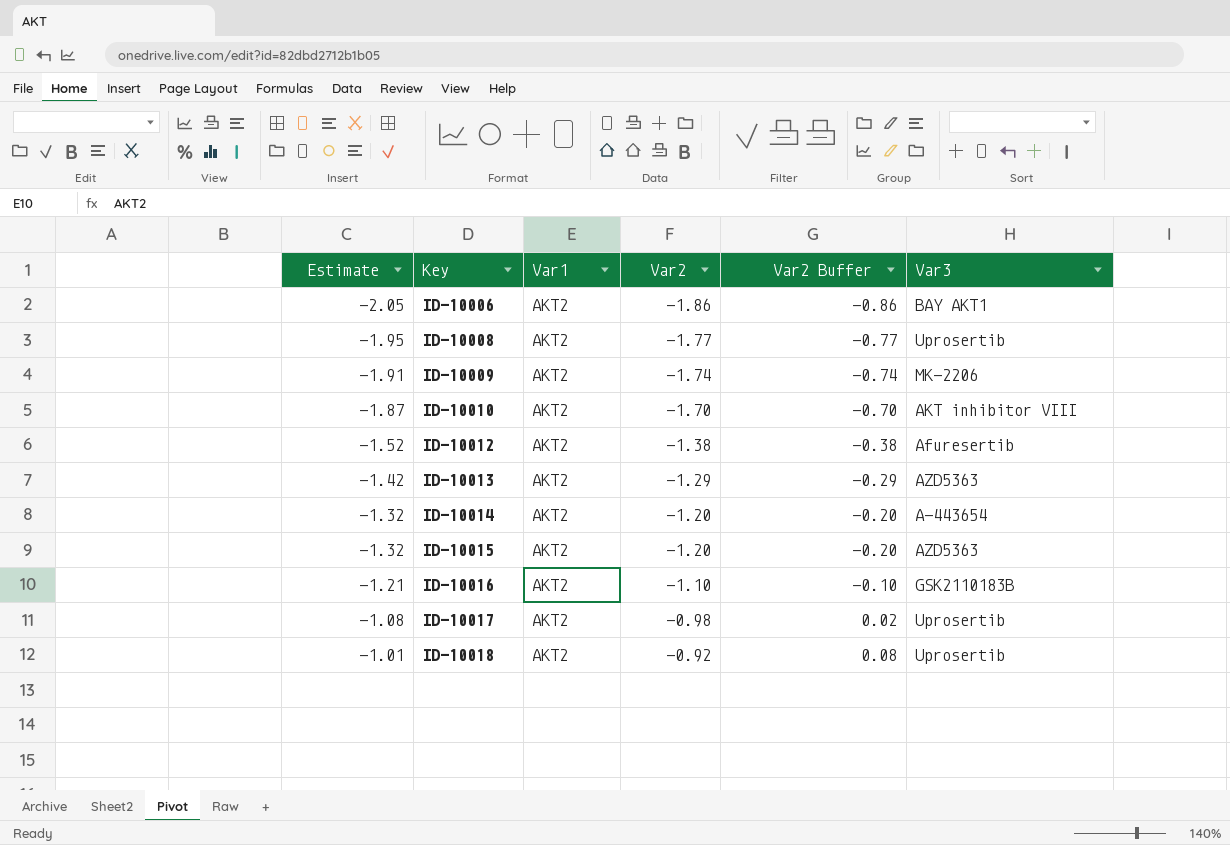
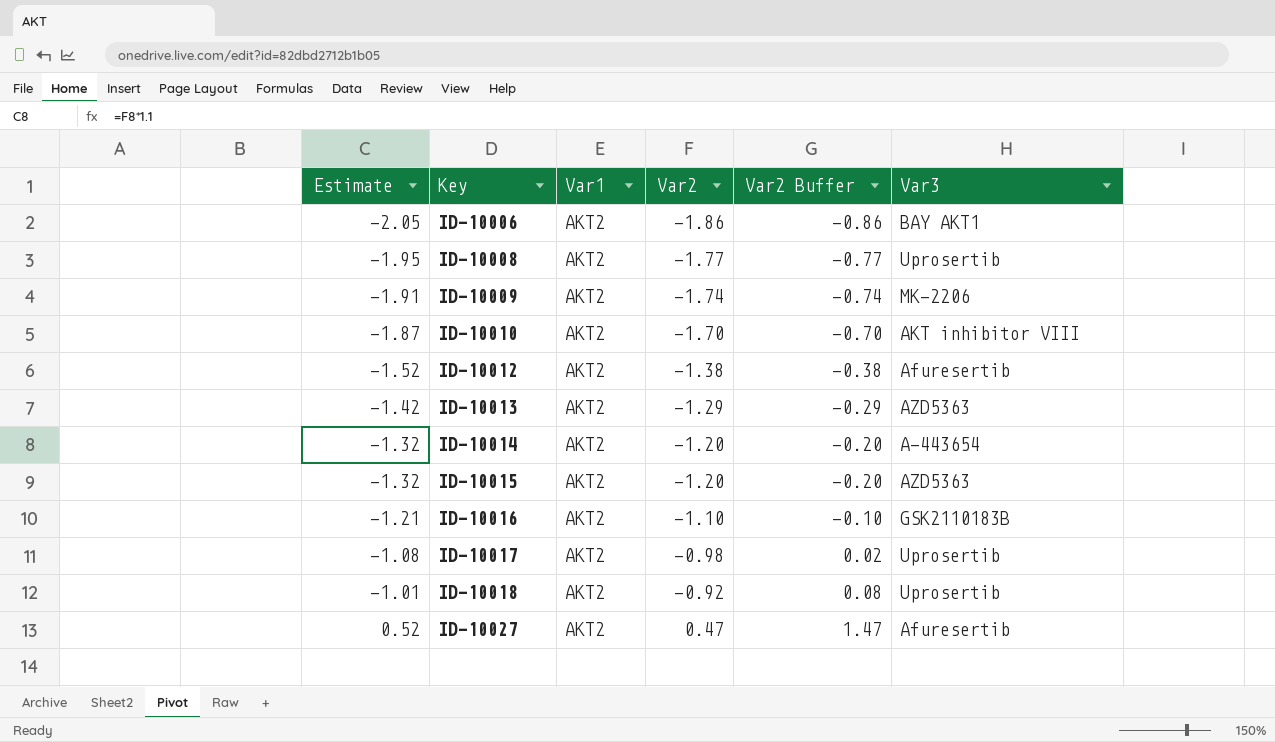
row ID-10027: none -> 0.52 | AKT2 | 0.47 | 1.47 | Afuresertib

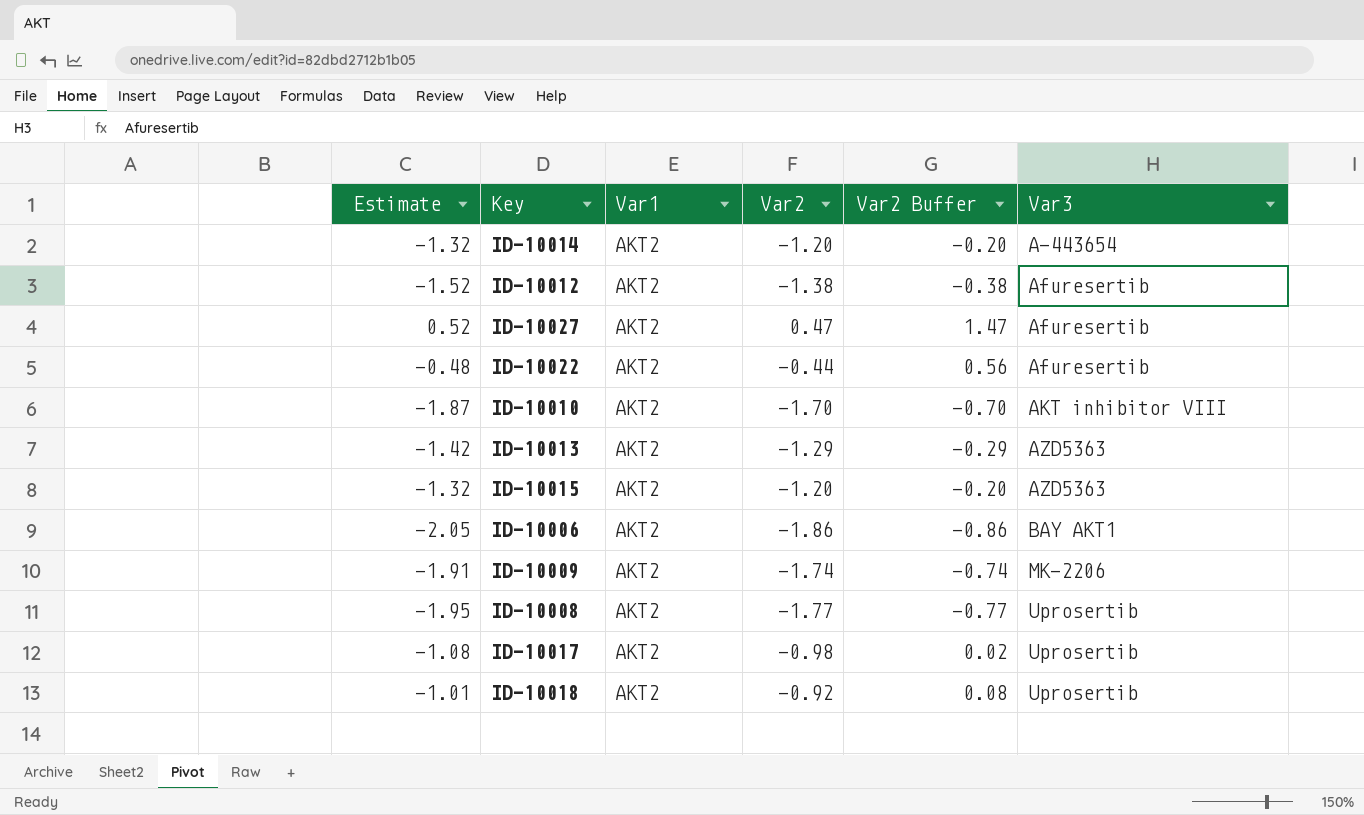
row order: Estimate ascending -> Var3 ascending
row ID-10016: -1.21 | AKT2 | -1.10 | -0.10 | GSK2110183B -> none
row ID-10022: none -> -0.48 | AKT2 | -0.44 | 0.56 | Afuresertib

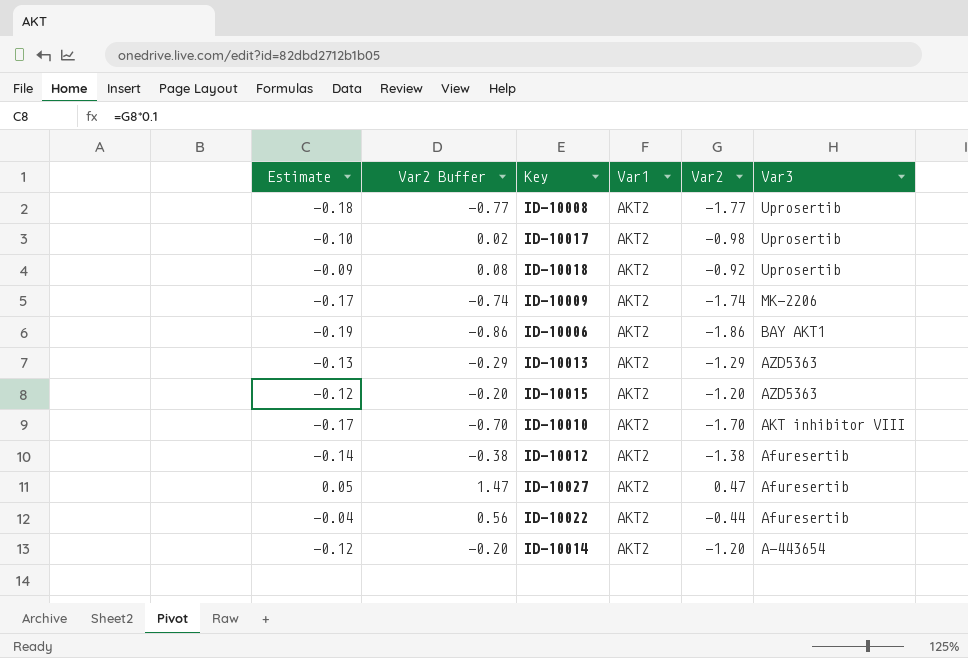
row order: Var3 ascending -> Var3 descending
column Estimate | formula: [Var2] * 1.1 -> [Var2] * 0.1
column Var2 Buffer | position: 5 -> 2

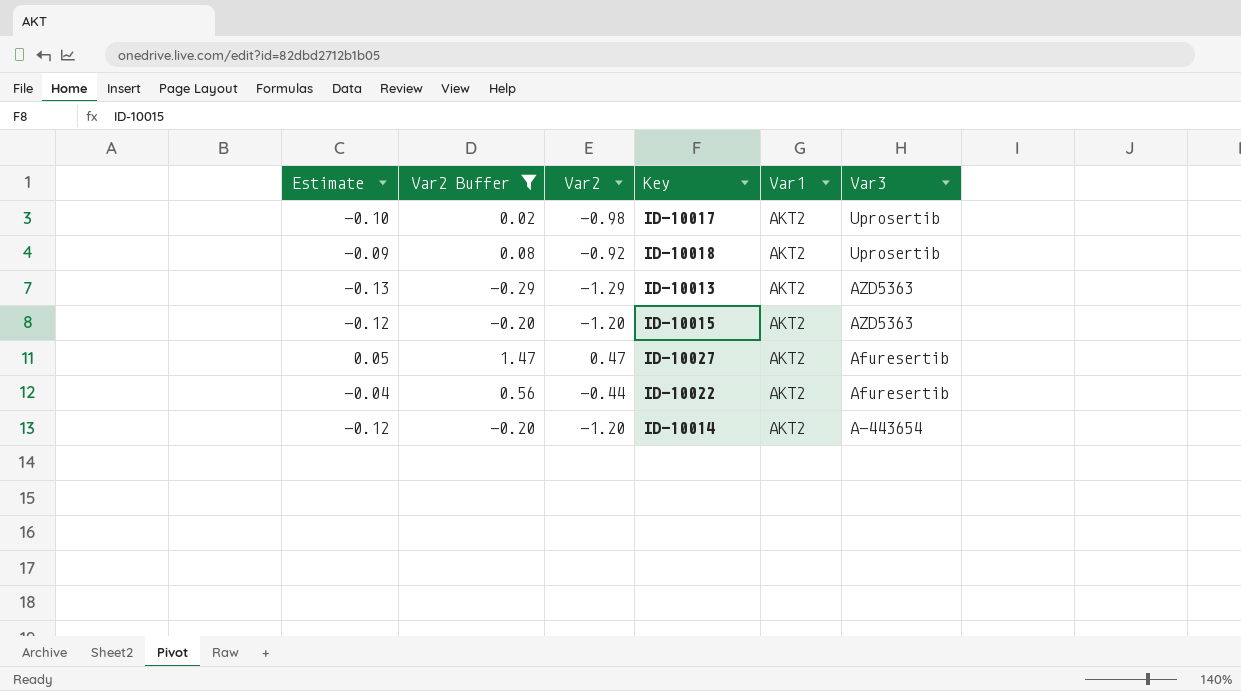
filter: none -> Var2 Buffer >= -0.29
column Var2 | position: 5 -> 3

